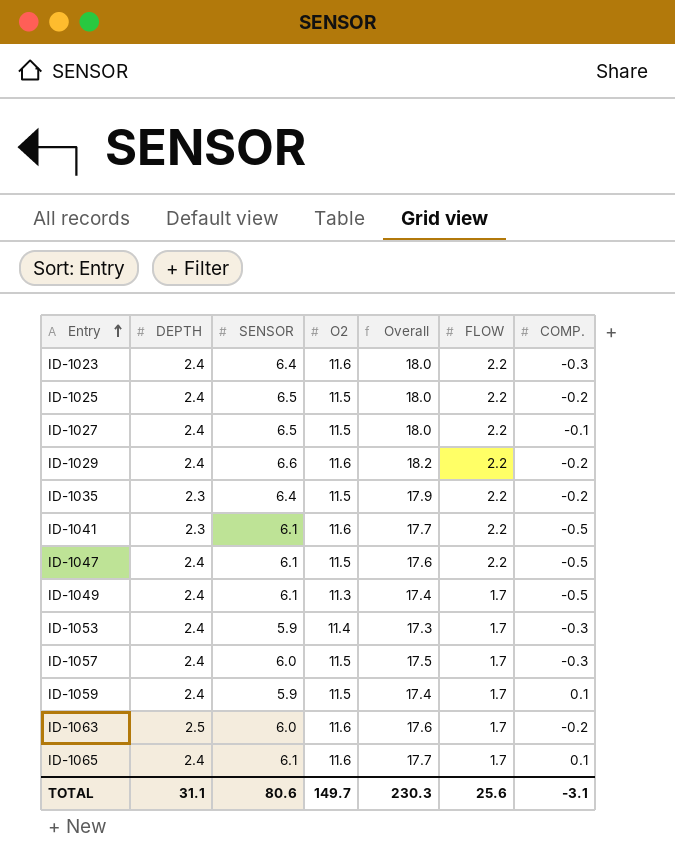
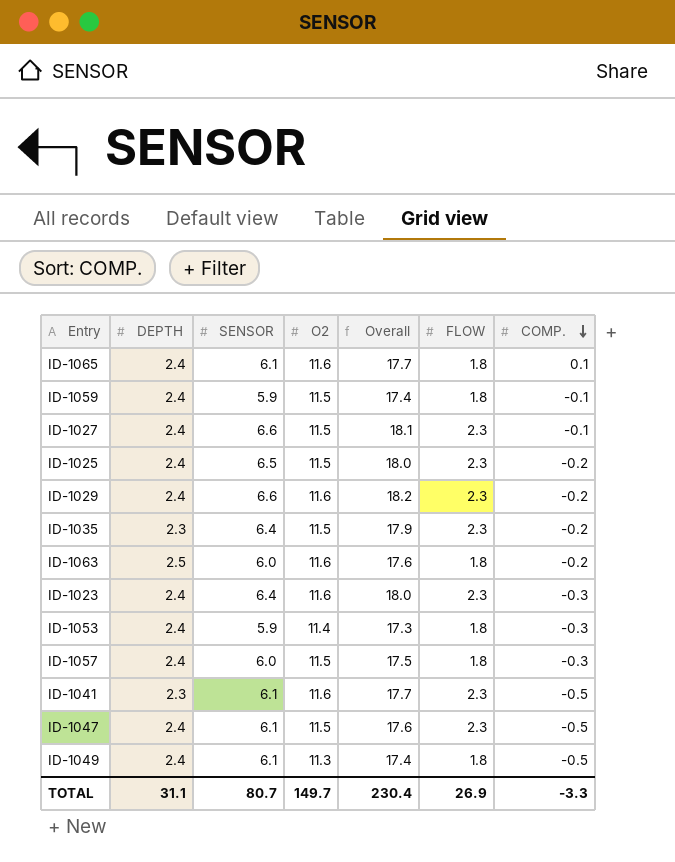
row order: Entry ascending -> COMP. descending
ID-1065 | FLOW: 1.7 -> 1.8
ID-1059 | FLOW: 1.7 -> 1.8
ID-1059 | COMP.: 0.1 -> -0.1
ID-1027 | SENSOR: 6.5 -> 6.6
ID-1027 | Overall: 18.0 -> 18.1
ID-1027 | FLOW: 2.2 -> 2.3
ID-1025 | FLOW: 2.2 -> 2.3
ID-1029 | FLOW: 2.2 -> 2.3
ID-1035 | FLOW: 2.2 -> 2.3
ID-1063 | FLOW: 1.7 -> 1.8
ID-1023 | FLOW: 2.2 -> 2.3
ID-1053 | FLOW: 1.7 -> 1.8
ID-1057 | FLOW: 1.7 -> 1.8
ID-1041 | FLOW: 2.2 -> 2.3
ID-1047 | FLOW: 2.2 -> 2.3
ID-1049 | FLOW: 1.7 -> 1.8
TOTAL | SENSOR: 80.6 -> 80.7
TOTAL | Overall: 230.3 -> 230.4
TOTAL | FLOW: 25.6 -> 26.9
TOTAL | COMP.: -3.1 -> -3.3

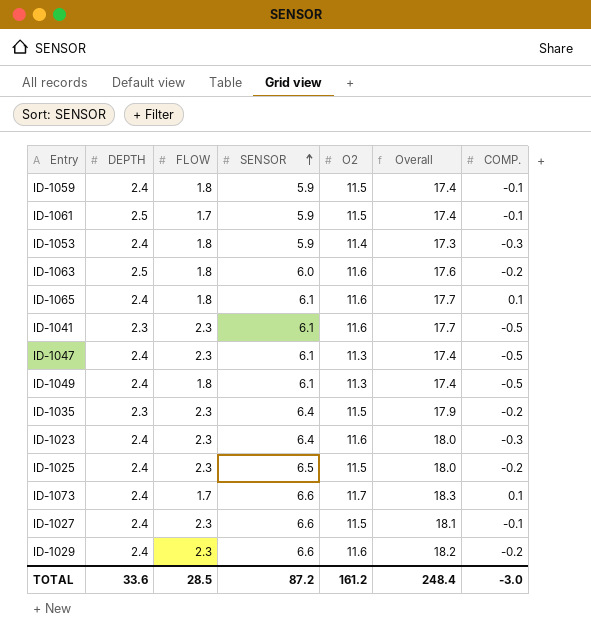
row order: COMP. descending -> SENSOR ascending
column FLOW | position: 6 -> 3
row ID-1057: 2.4 | 6.0 | 11.5 | 17.5 | 1.8 | -0.3 -> none
row ID-1061: none -> 2.5 | 1.7 | 5.9 | 11.5 | 17.4 | -0.1
ID-1047 | O2: 11.5 -> 11.3
ID-1047 | Overall: 17.6 -> 17.4
row ID-1073: none -> 2.4 | 1.7 | 6.6 | 11.7 | 18.3 | 0.1
TOTAL | DEPTH: 31.1 -> 33.6
TOTAL | FLOW: 26.9 -> 28.5
TOTAL | SENSOR: 80.7 -> 87.2
TOTAL | O2: 149.7 -> 161.2
TOTAL | Overall: 230.4 -> 248.4
TOTAL | COMP.: -3.3 -> -3.0

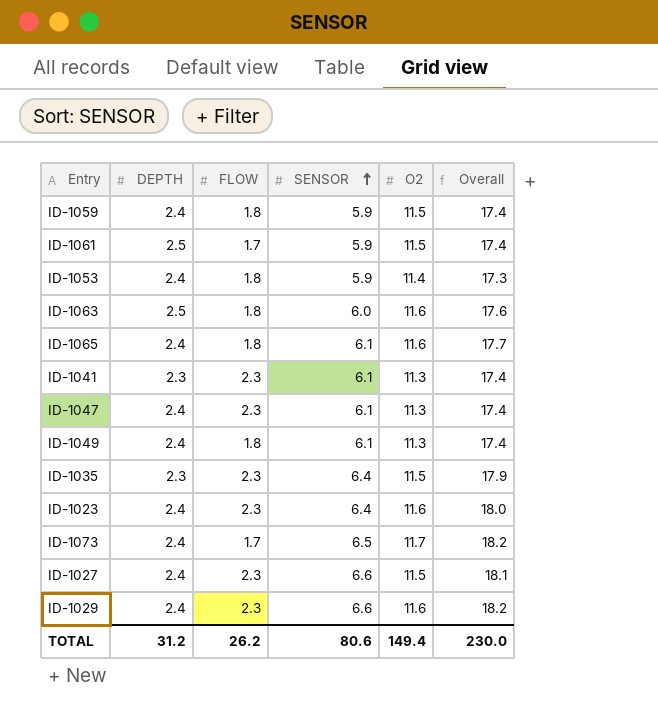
column COMP. | position: 7 -> none
row ID-1025: 2.4 | 2.3 | 6.5 | 11.5 | 18.0 | -0.2 -> none
ID-1041 | O2: 11.6 -> 11.3
ID-1041 | Overall: 17.7 -> 17.4
ID-1073 | SENSOR: 6.6 -> 6.5
ID-1073 | Overall: 18.3 -> 18.2
TOTAL | DEPTH: 33.6 -> 31.2
TOTAL | FLOW: 28.5 -> 26.2
TOTAL | SENSOR: 87.2 -> 80.6
TOTAL | O2: 161.2 -> 149.4
TOTAL | Overall: 248.4 -> 230.0

